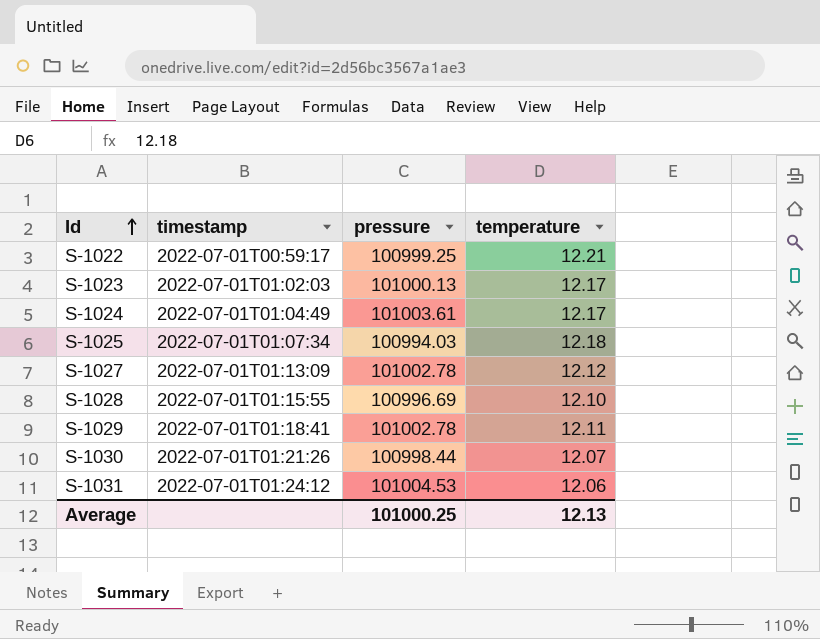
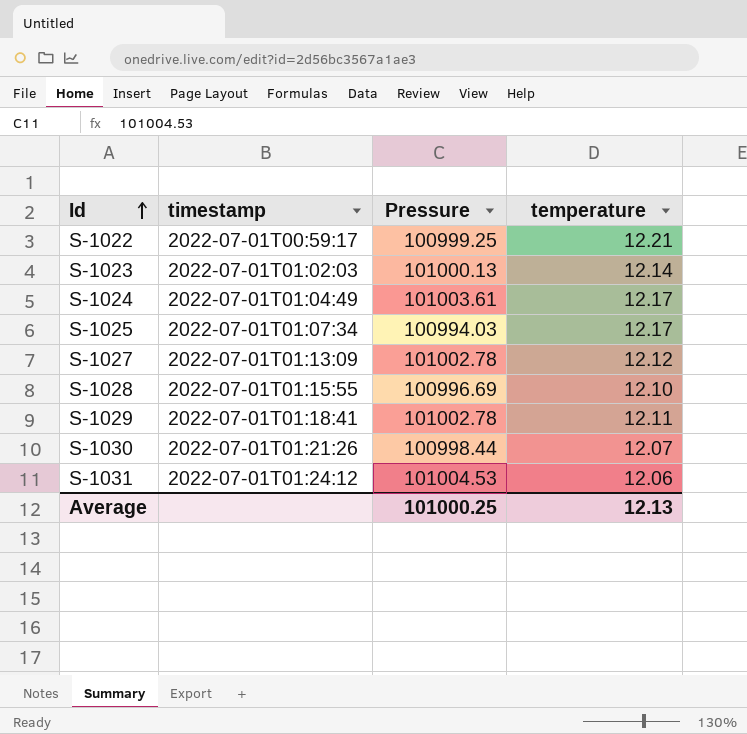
column name: pressure -> Pressure
S-1023 | temperature: 12.17 -> 12.14
S-1025 | temperature: 12.18 -> 12.17

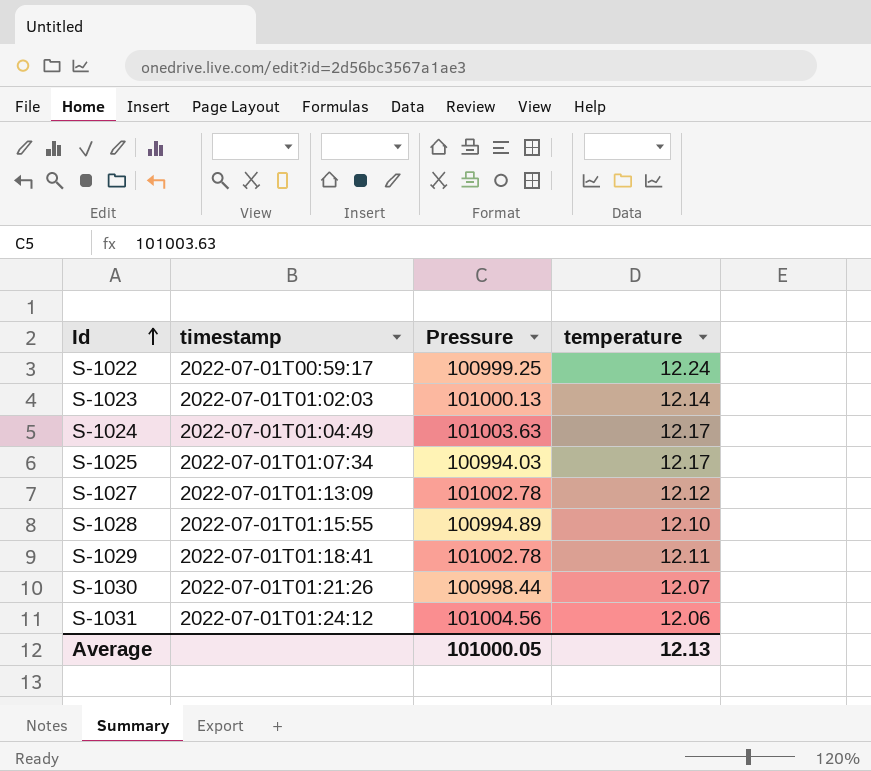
S-1022 | temperature: 12.21 -> 12.24
S-1024 | Pressure: 101003.61 -> 101003.63
S-1028 | Pressure: 100996.69 -> 100994.89
S-1031 | Pressure: 101004.53 -> 101004.56
Average | Pressure: 101000.25 -> 101000.05

